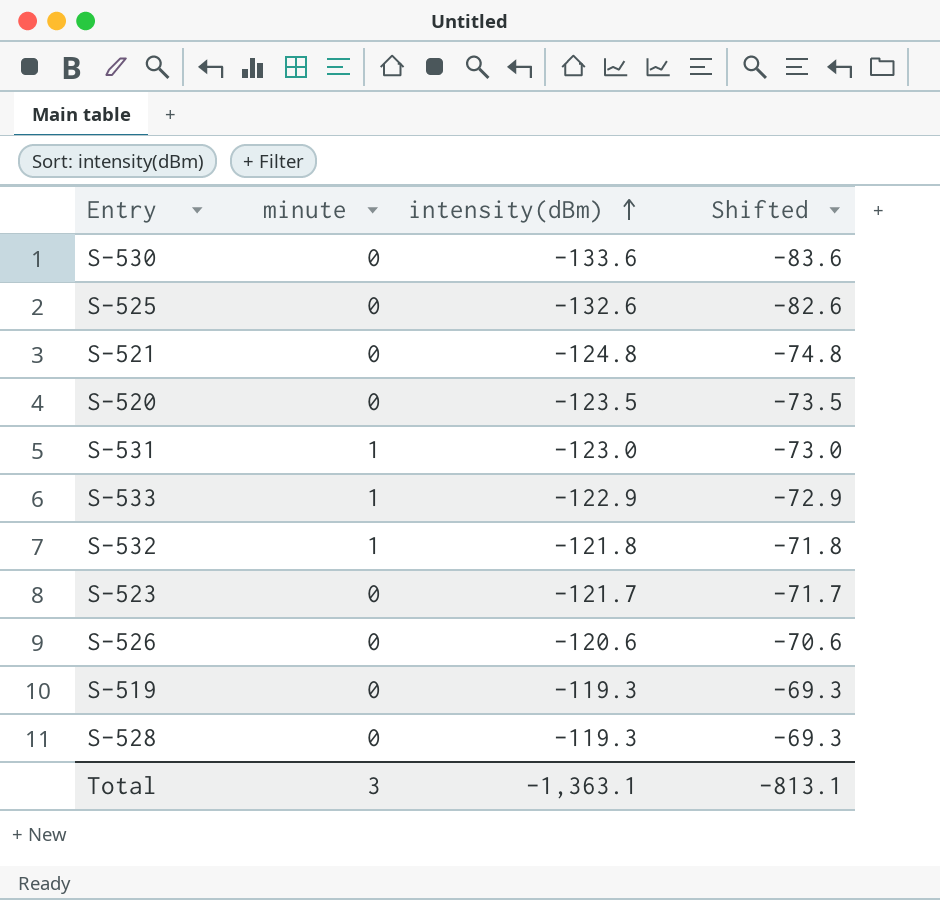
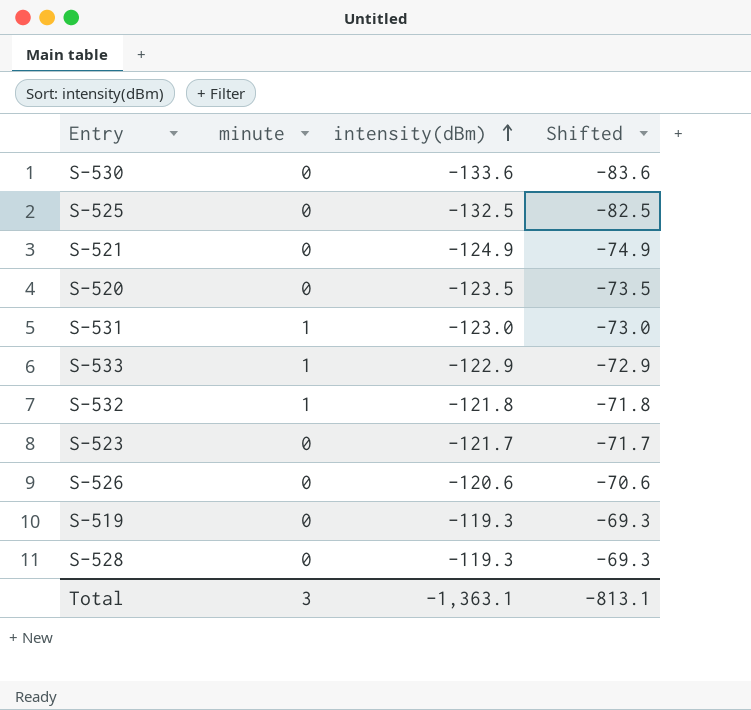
S-525 | intensity(dBm): -132.6 -> -132.5
S-525 | Shifted: -82.6 -> -82.5
S-521 | intensity(dBm): -124.8 -> -124.9
S-521 | Shifted: -74.8 -> -74.9

